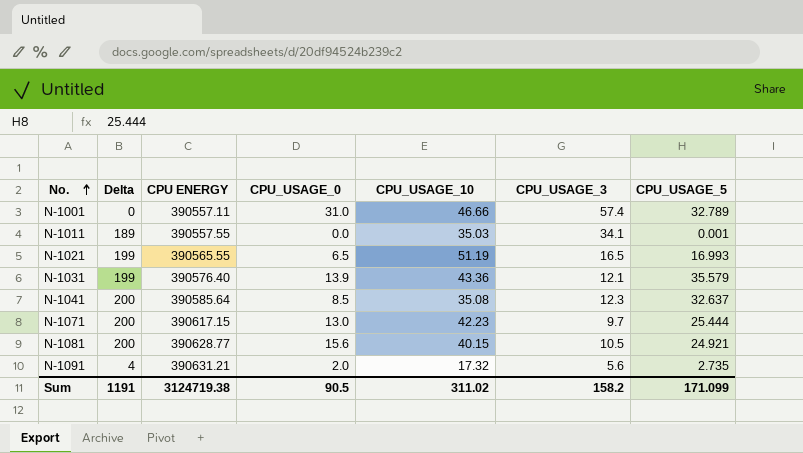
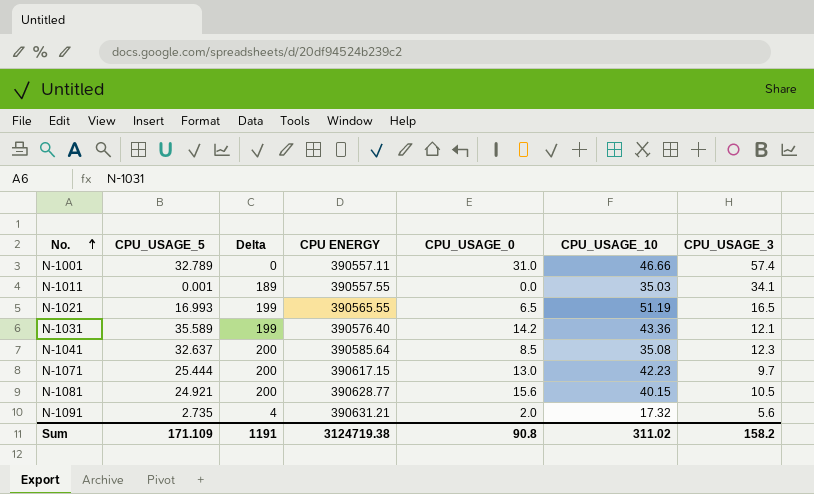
column CPU_USAGE_5 | position: 7 -> 2
N-1031 | CPU_USAGE_5: 35.579 -> 35.589
N-1031 | CPU_USAGE_0: 13.9 -> 14.2
Sum | CPU_USAGE_5: 171.099 -> 171.109
Sum | CPU_USAGE_0: 90.5 -> 90.8

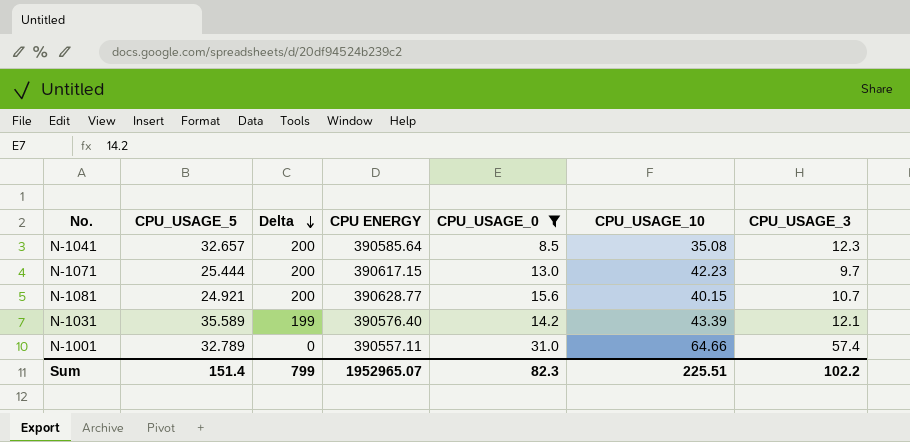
filter: none -> CPU_USAGE_0 >= 8.5
row order: No. ascending -> Delta descending
N-1041 | CPU_USAGE_5: 32.637 -> 32.657
N-1081 | CPU_USAGE_3: 10.5 -> 10.7
N-1031 | CPU_USAGE_10: 43.36 -> 43.39
N-1001 | CPU_USAGE_10: 46.66 -> 64.66
Sum | CPU_USAGE_5: 171.109 -> 151.4
Sum | Delta: 1191 -> 799
Sum | CPU ENERGY: 3124719.38 -> 1952965.07
Sum | CPU_USAGE_0: 90.8 -> 82.3
Sum | CPU_USAGE_10: 311.02 -> 225.51
Sum | CPU_USAGE_3: 158.2 -> 102.2

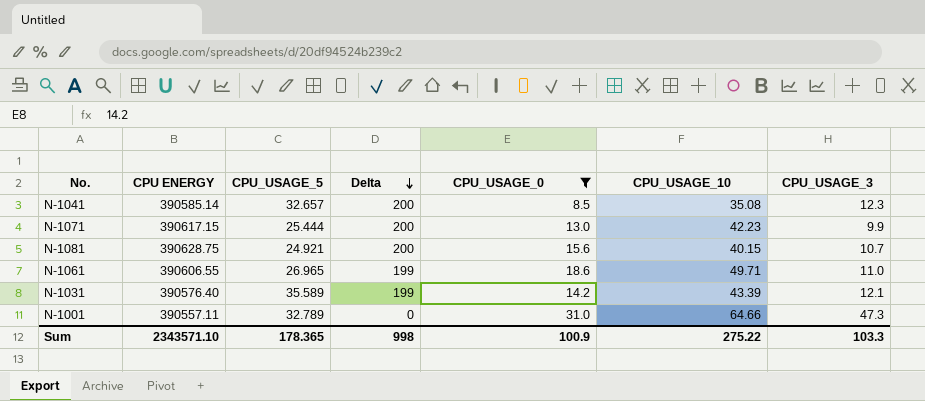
column CPU ENERGY | position: 4 -> 2
N-1041 | CPU ENERGY: 390585.64 -> 390585.14
N-1071 | CPU_USAGE_3: 9.7 -> 9.9
N-1081 | CPU ENERGY: 390628.77 -> 390628.75
row N-1061: none -> 390606.55 | 26.965 | 199 | 18.6 | 49.71 | 11.0
N-1001 | CPU_USAGE_3: 57.4 -> 47.3
Sum | CPU ENERGY: 1952965.07 -> 2343571.10
Sum | CPU_USAGE_5: 151.4 -> 178.365
Sum | Delta: 799 -> 998
Sum | CPU_USAGE_0: 82.3 -> 100.9
Sum | CPU_USAGE_10: 225.51 -> 275.22
Sum | CPU_USAGE_3: 102.2 -> 103.3

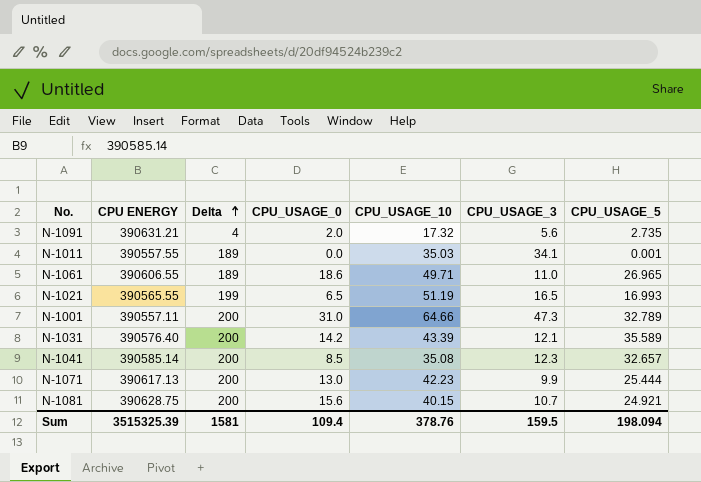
filter: CPU_USAGE_0 >= 8.5 -> none
row order: Delta descending -> Delta ascending
column CPU_USAGE_5 | position: 3 -> 7
N-1061 | Delta: 199 -> 189
N-1001 | Delta: 0 -> 200
N-1031 | Delta: 199 -> 200
N-1071 | CPU ENERGY: 390617.15 -> 390617.13
Sum | CPU ENERGY: 2343571.10 -> 3515325.39
Sum | Delta: 998 -> 1581
Sum | CPU_USAGE_0: 100.9 -> 109.4
Sum | CPU_USAGE_10: 275.22 -> 378.76
Sum | CPU_USAGE_3: 103.3 -> 159.5
Sum | CPU_USAGE_5: 178.365 -> 198.094

